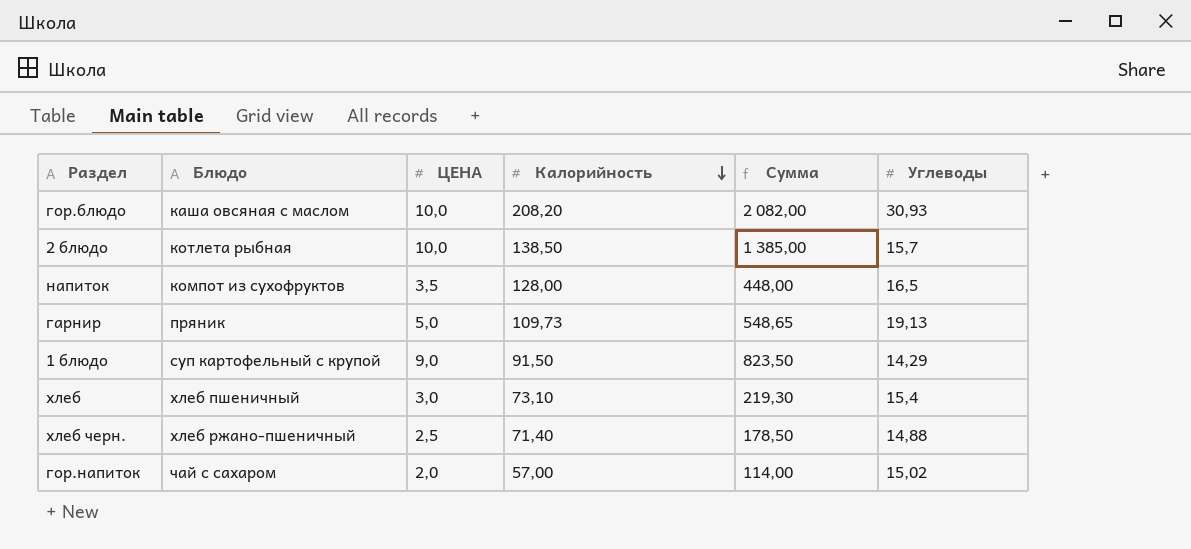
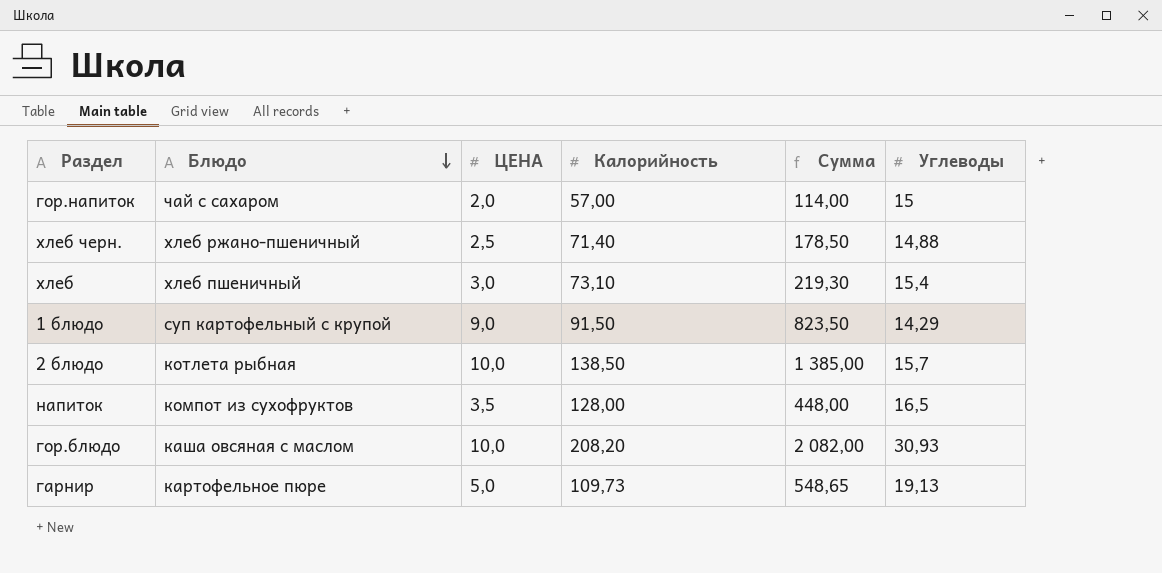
row order: Калорийность descending -> Блюдо descending
гор.напиток | Углеводы: 15,02 -> 15
гарнир | Блюдо: пряник -> картофельное пюре

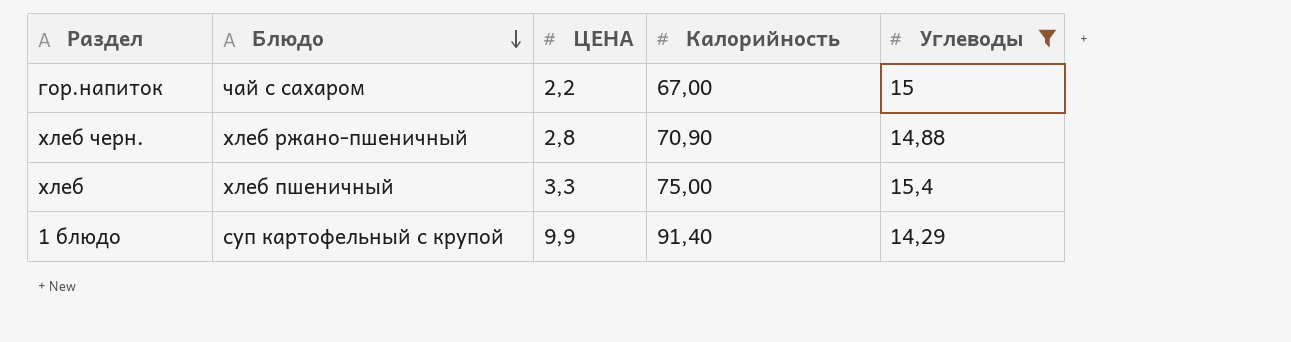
filter: none -> Углеводы <= 15,4
column Сумма | formula: [ЦЕНА] * [Калорийность] -> none
гор.напиток | ЦЕНА: 2,0 -> 2,2
гор.напиток | Калорийность: 57,00 -> 67,00
хлеб черн. | ЦЕНА: 2,5 -> 2,8
хлеб черн. | Калорийность: 71,40 -> 70,90
хлеб | ЦЕНА: 3,0 -> 3,3
хлеб | Калорийность: 73,10 -> 75,00
1 блюдо | ЦЕНА: 9,0 -> 9,9
1 блюдо | Калорийность: 91,50 -> 91,40

